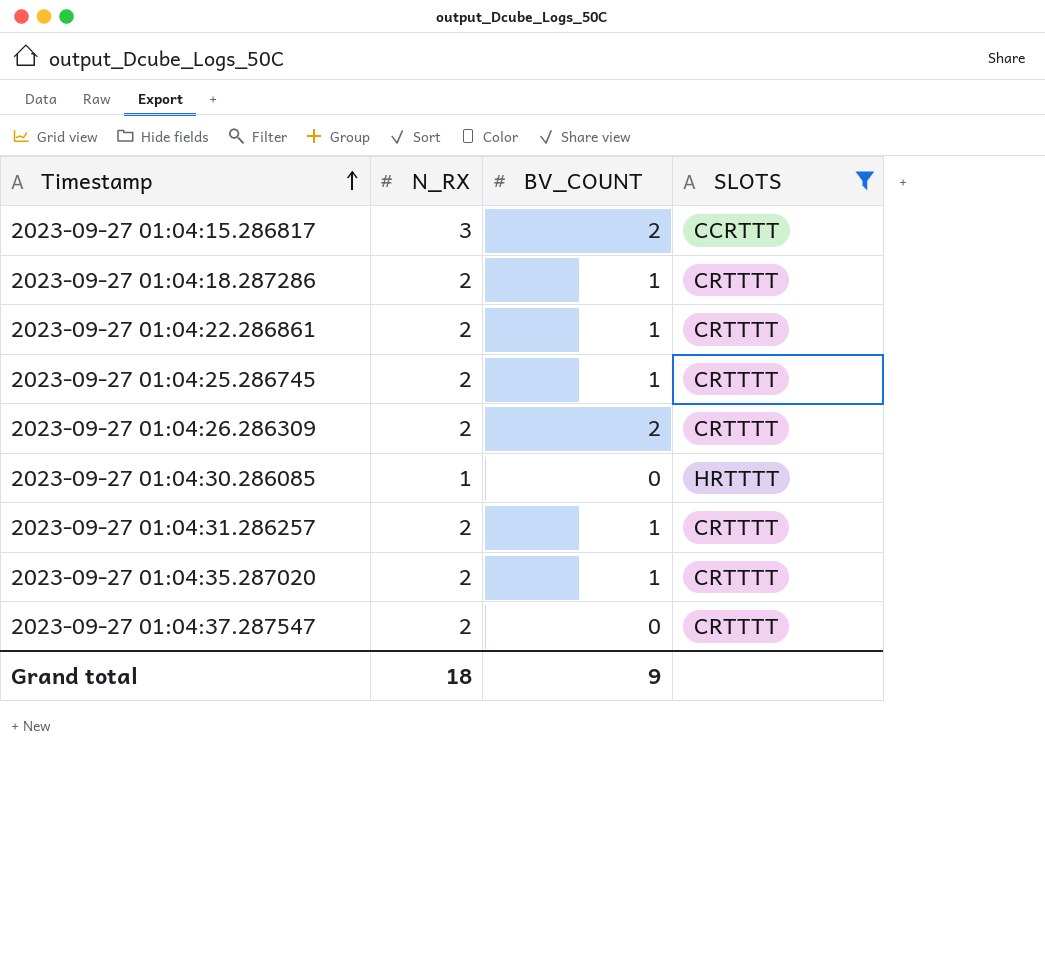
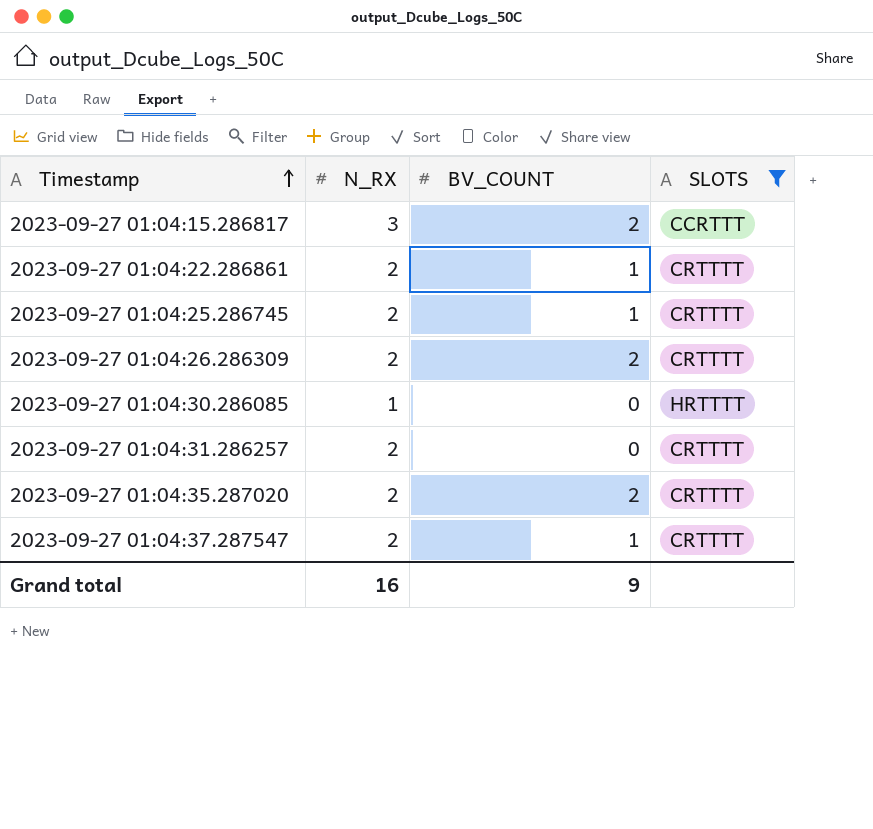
row 2023-09-27 01:04:18.287286: 2 | 1 | CRTTTT -> none
2023-09-27 01:04:31.286257 | BV_COUNT: 1 -> 0
2023-09-27 01:04:35.287020 | BV_COUNT: 1 -> 2
2023-09-27 01:04:37.287547 | BV_COUNT: 0 -> 1
Grand total | N_RX: 18 -> 16

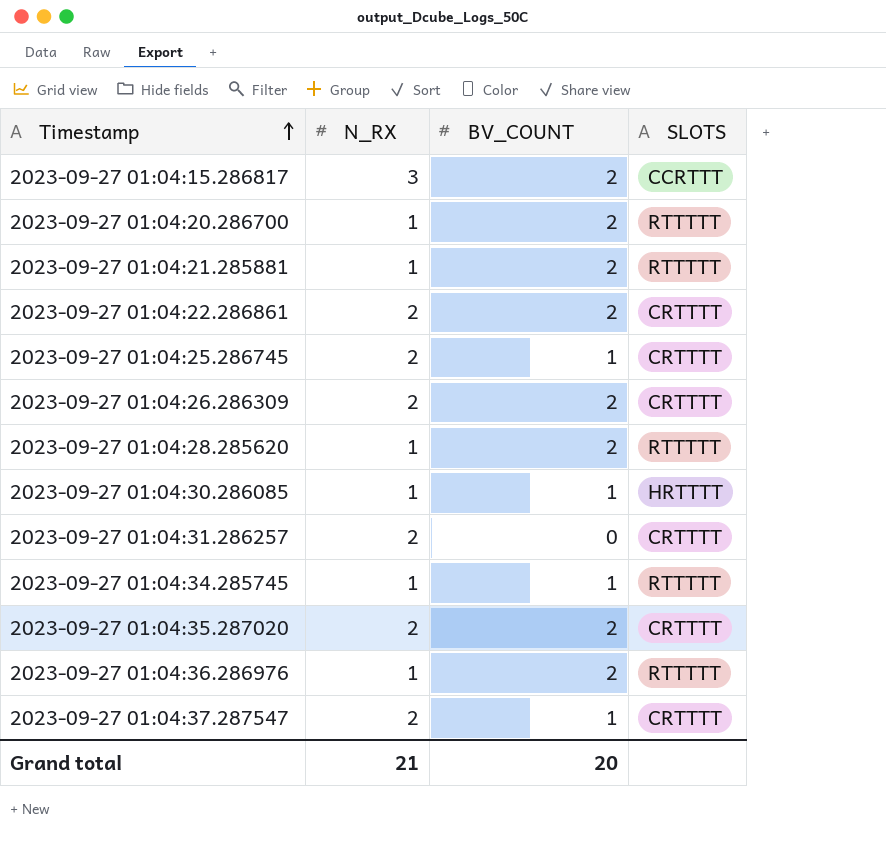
filter: SLOTS != RTTTTT -> none
2023-09-27 01:04:22.286861 | BV_COUNT: 1 -> 2
2023-09-27 01:04:30.286085 | BV_COUNT: 0 -> 1
Grand total | N_RX: 16 -> 21
Grand total | BV_COUNT: 9 -> 20

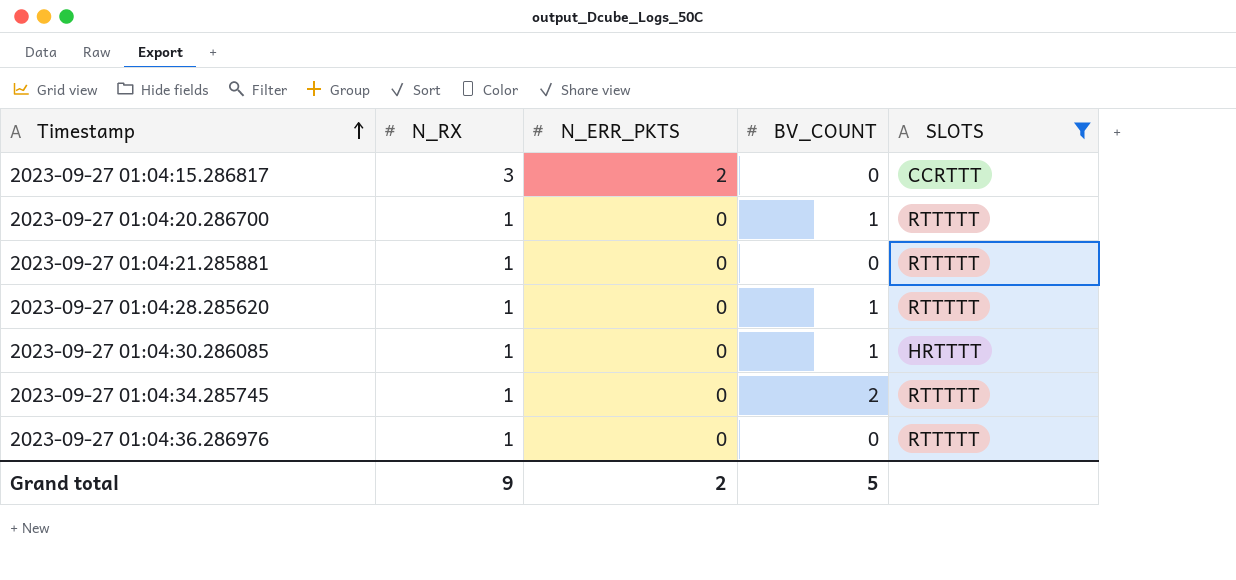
filter: none -> SLOTS != CRTTTT
column N_ERR_PKTS | position: none -> 3
2023-09-27 01:04:15.286817 | BV_COUNT: 2 -> 0
2023-09-27 01:04:20.286700 | BV_COUNT: 2 -> 1
2023-09-27 01:04:21.285881 | BV_COUNT: 2 -> 0
2023-09-27 01:04:28.285620 | BV_COUNT: 2 -> 1
2023-09-27 01:04:34.285745 | BV_COUNT: 1 -> 2
2023-09-27 01:04:36.286976 | BV_COUNT: 2 -> 0
Grand total | N_RX: 21 -> 9
Grand total | BV_COUNT: 20 -> 5

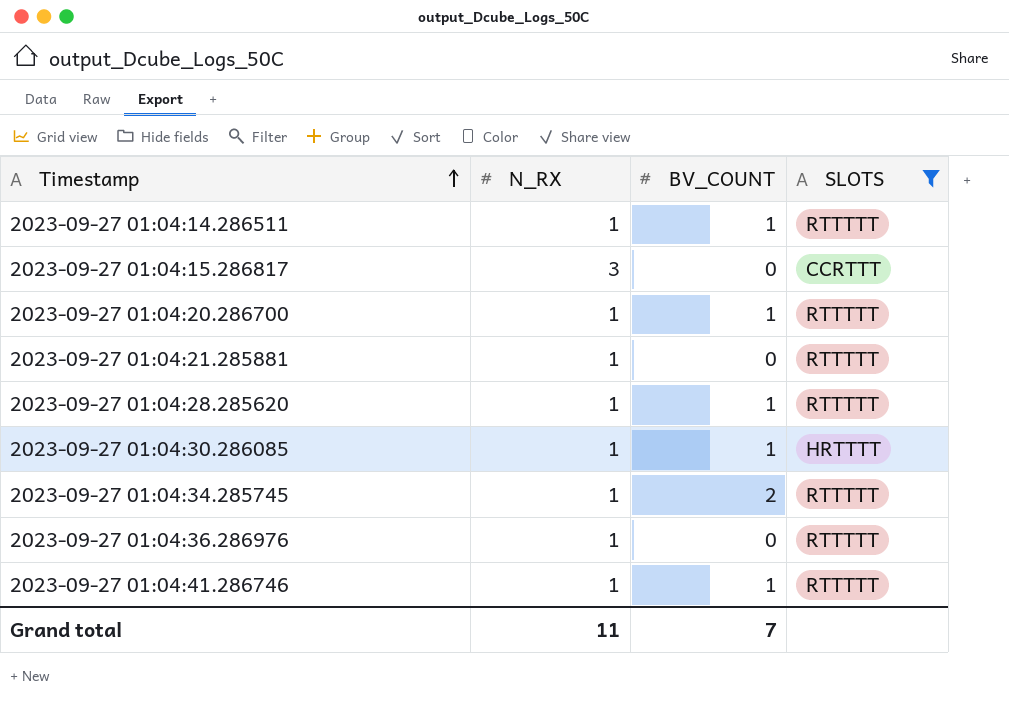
column N_ERR_PKTS | position: 3 -> none
row 2023-09-27 01:04:14.286511: none -> 1 | 1 | RTTTTT
row 2023-09-27 01:04:41.286746: none -> 1 | 1 | RTTTTT
Grand total | N_RX: 9 -> 11
Grand total | BV_COUNT: 5 -> 7

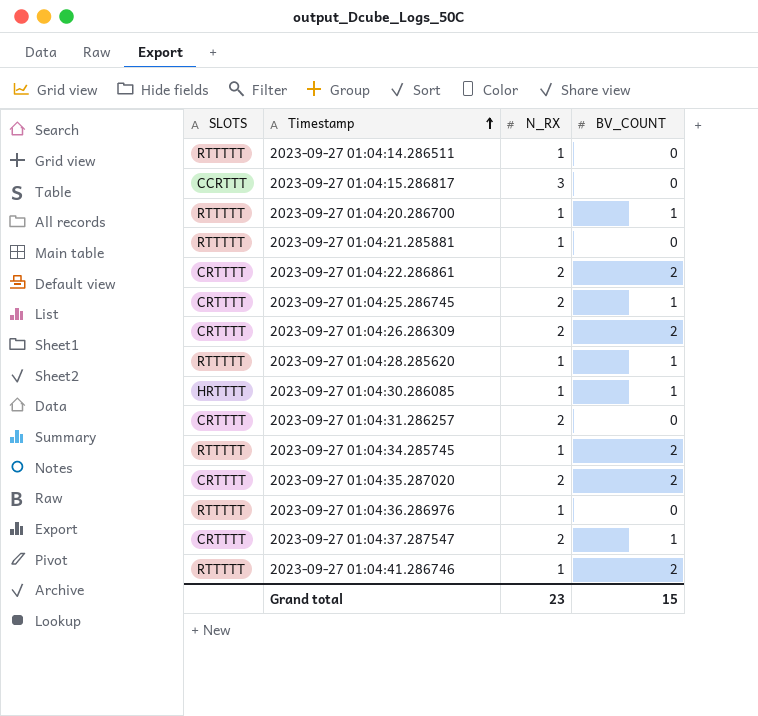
filter: SLOTS != CRTTTT -> none
column SLOTS | position: 4 -> 1
2023-09-27 01:04:14.286511 | BV_COUNT: 1 -> 0
2023-09-27 01:04:41.286746 | BV_COUNT: 1 -> 2
Grand total | N_RX: 11 -> 23
Grand total | BV_COUNT: 7 -> 15

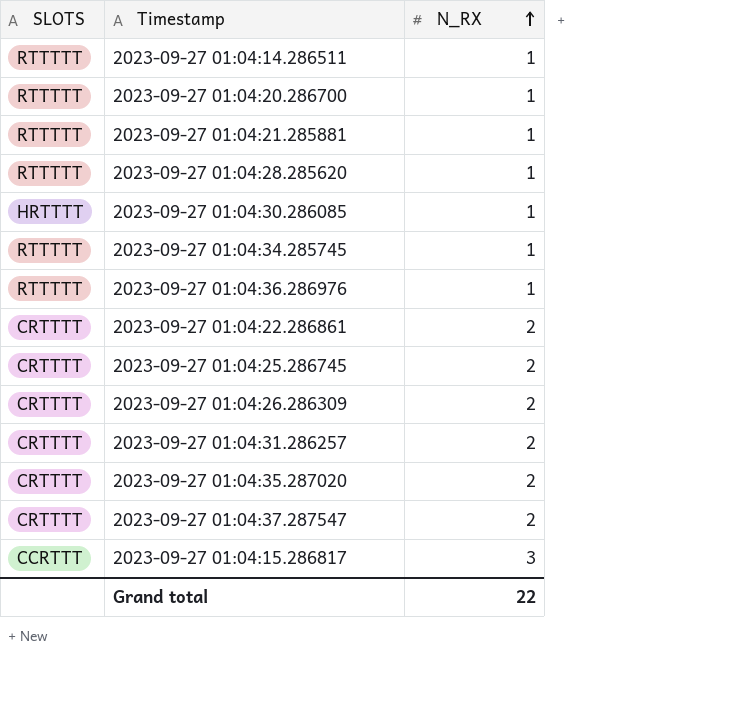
row order: Timestamp ascending -> N_RX ascending
column BV_COUNT | position: 4 -> none
row 2023-09-27 01:04:41.286746: RTTTTT | 1 | 2 -> none
Grand total | N_RX: 23 -> 22

